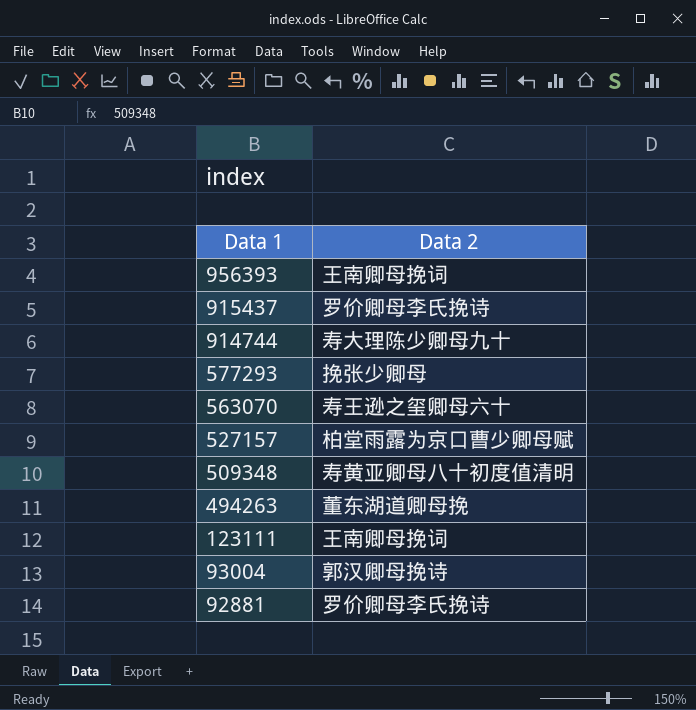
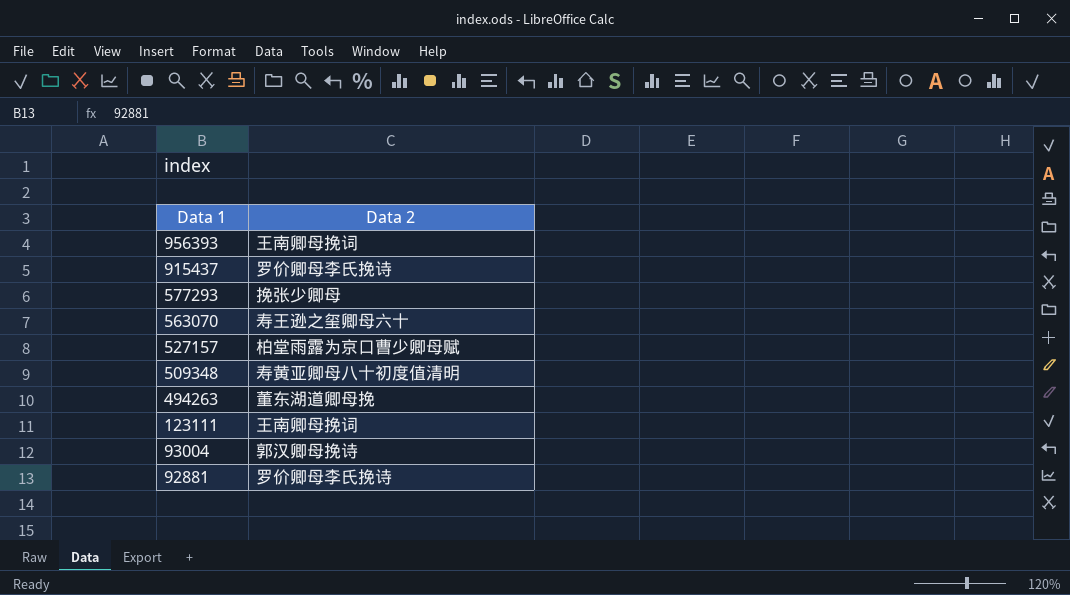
row 914744: 寿大理陈少卿母九十 -> none

